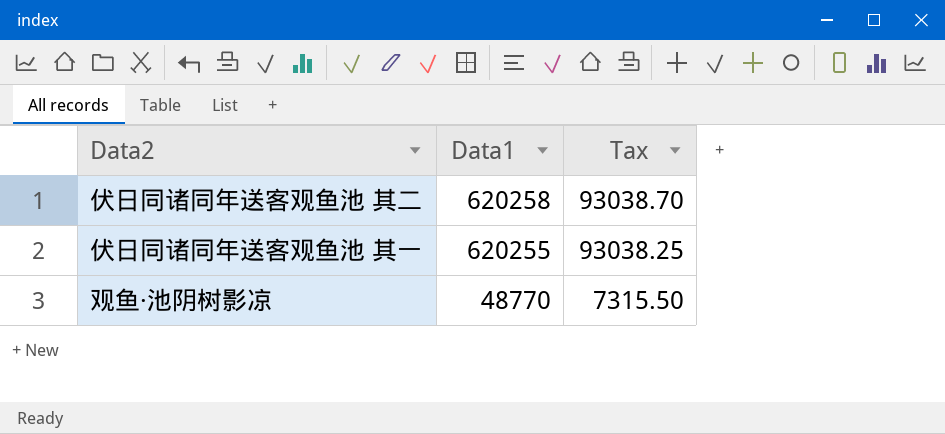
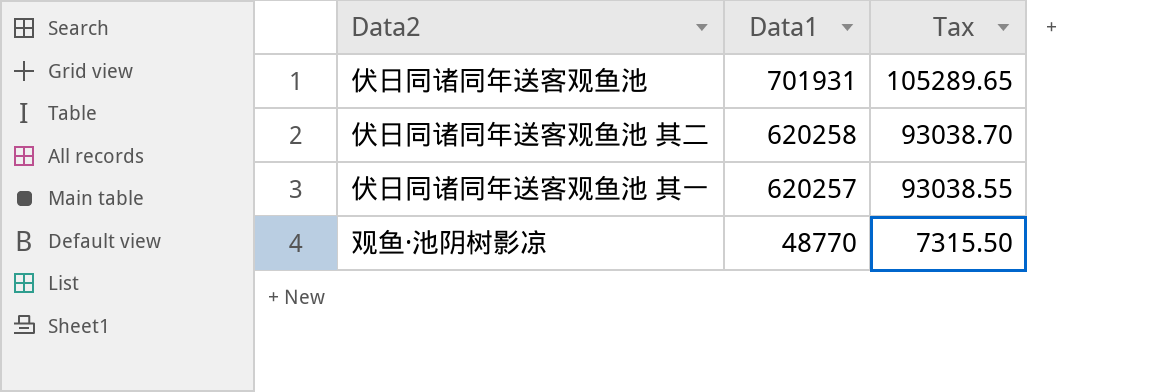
row 伏日同诸同年送客观鱼池: none -> 701931 | 105289.65
伏日同诸同年送客观鱼池 其一 | Data1: 620255 -> 620257
伏日同诸同年送客观鱼池 其一 | Tax: 93038.25 -> 93038.55

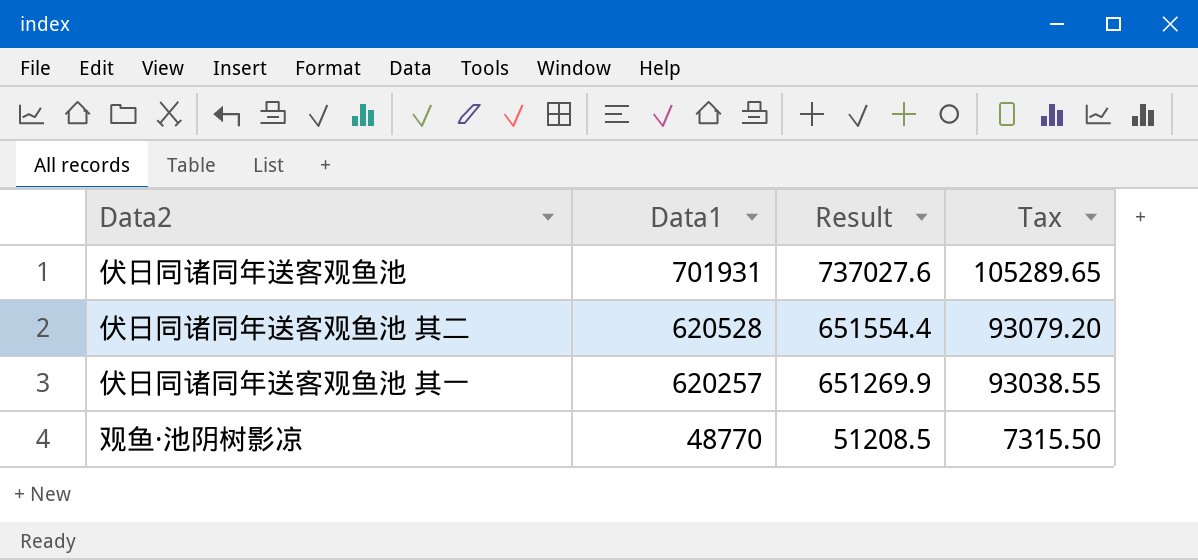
column Result | formula: none -> [Data1] * 1.05
伏日同诸同年送客观鱼池 其二 | Data1: 620258 -> 620528
伏日同诸同年送客观鱼池 其二 | Tax: 93038.70 -> 93079.20

